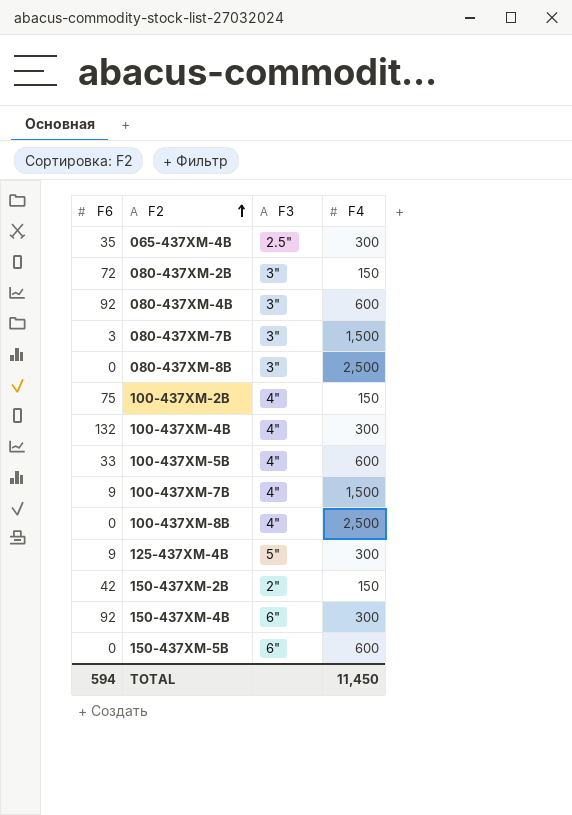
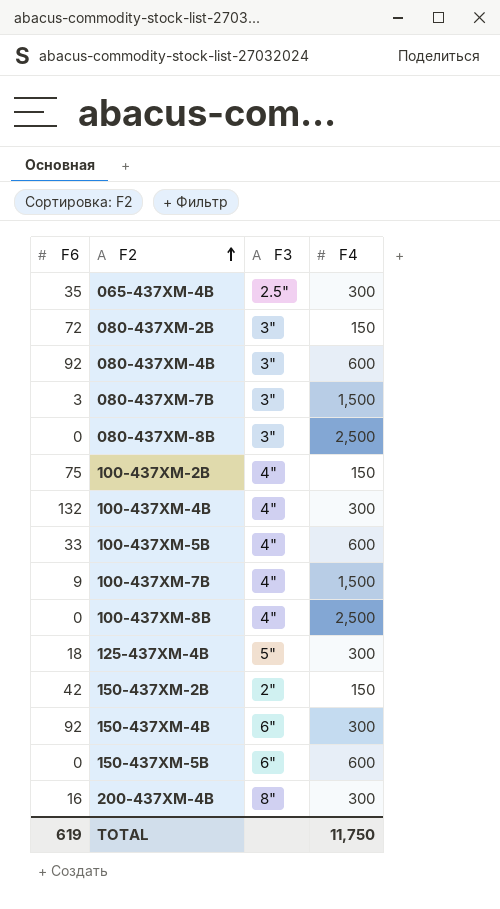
125-437XM-4B | F6: 9 -> 18
row 200-437XM-4B: none -> 16 | 8" | 300
TOTAL | F6: 594 -> 619
TOTAL | F4: 11,450 -> 11,750

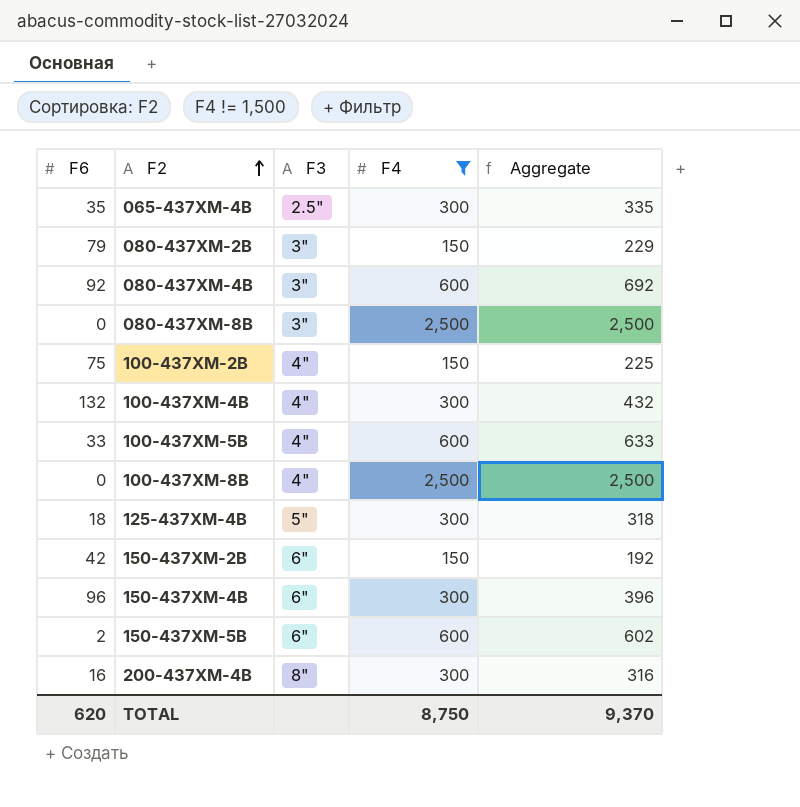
filter: none -> F4 != 1,500
column Aggregate | formula: none -> [F6] + [F4]
080-437XM-2B | F6: 72 -> 79
150-437XM-2B | F3: 2" -> 6"
150-437XM-4B | F6: 92 -> 96
150-437XM-5B | F6: 0 -> 2
TOTAL | F6: 619 -> 620
TOTAL | F4: 11,750 -> 8,750

